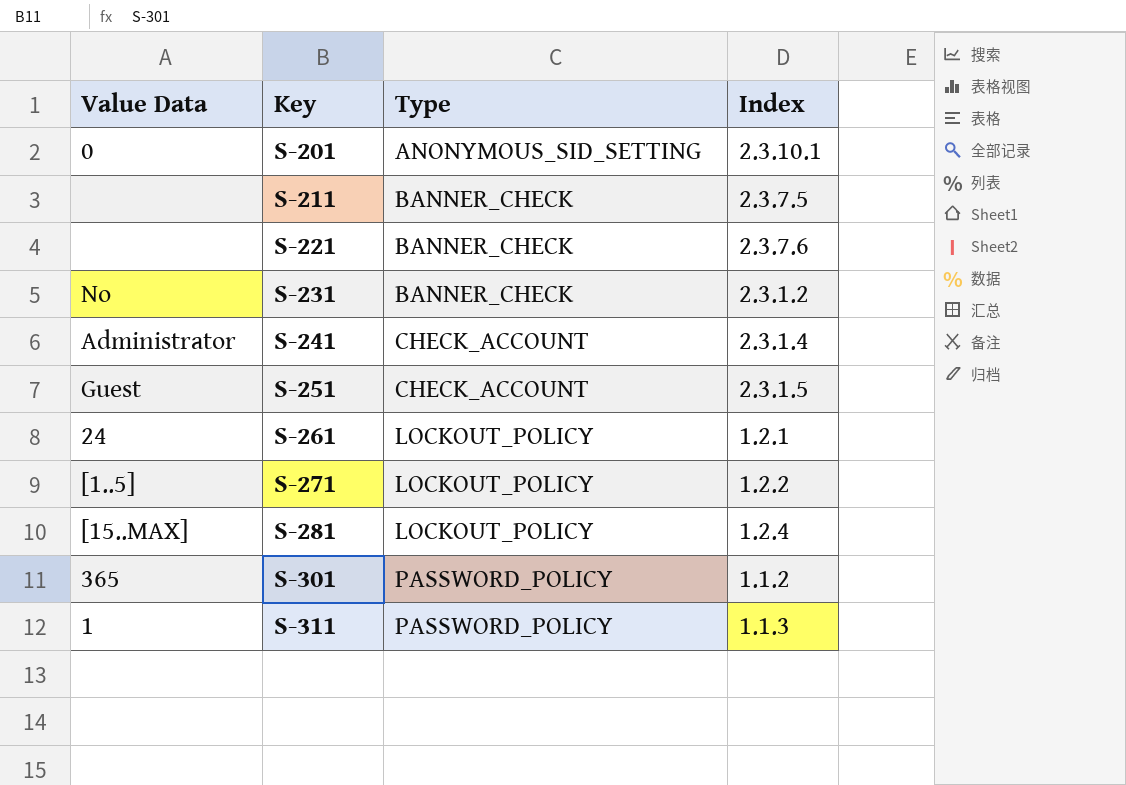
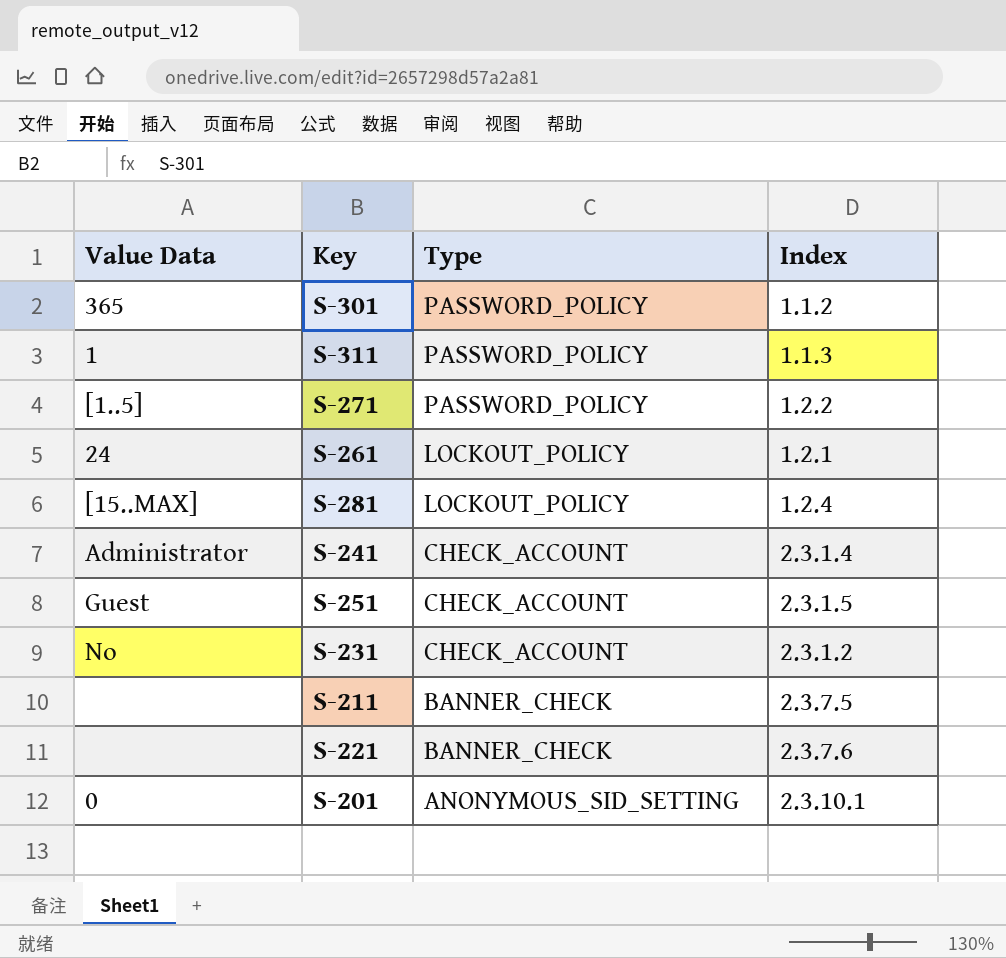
row order: Key ascending -> Type descending
S-271 | Type: LOCKOUT_POLICY -> PASSWORD_POLICY
S-231 | Type: BANNER_CHECK -> CHECK_ACCOUNT

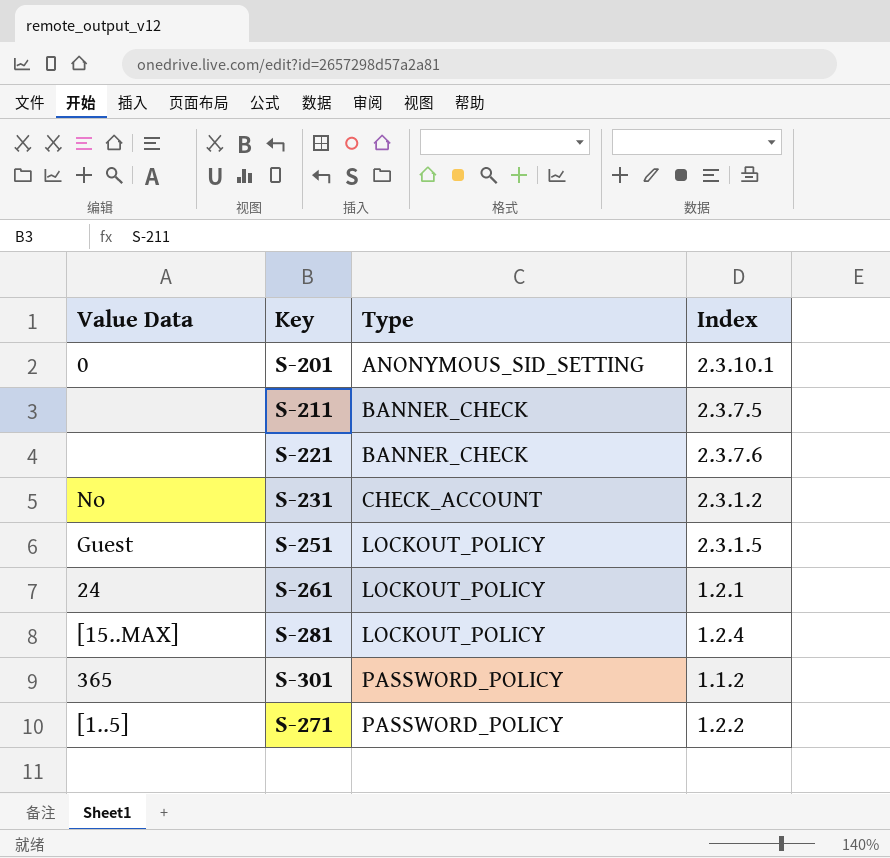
row order: Type descending -> Type ascending
row S-311: 1 | PASSWORD_POLICY | 1.1.3 -> none
row S-241: Administrator | CHECK_ACCOUNT | 2.3.1.4 -> none
S-251 | Type: CHECK_ACCOUNT -> LOCKOUT_POLICY

